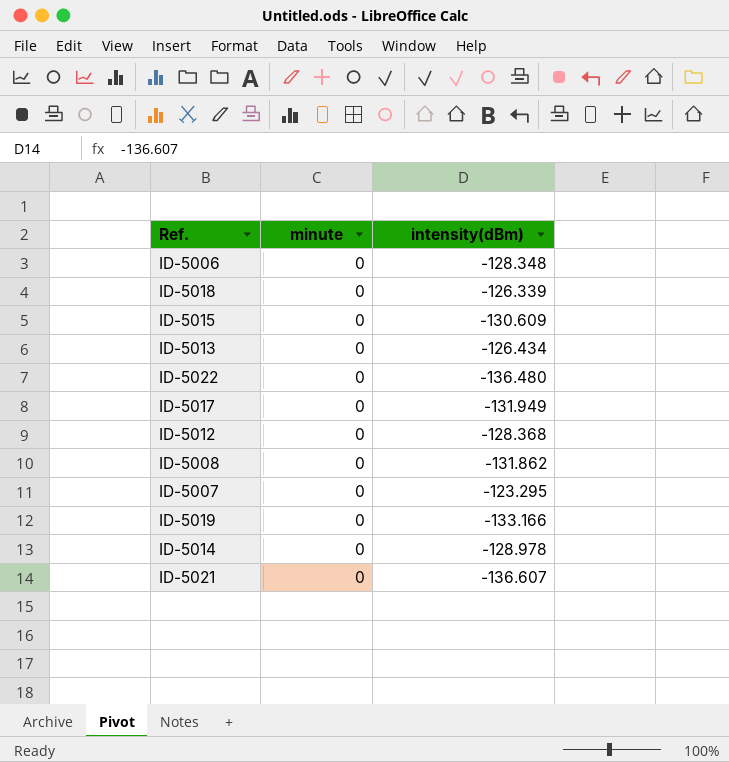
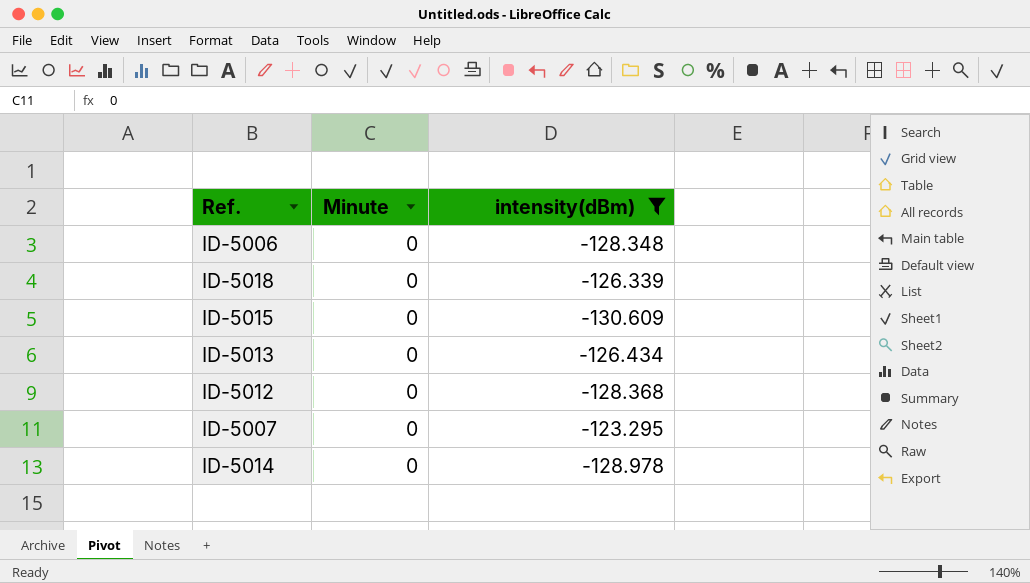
filter: none -> intensity(dBm) >= -130.609
column name: minute -> Minute

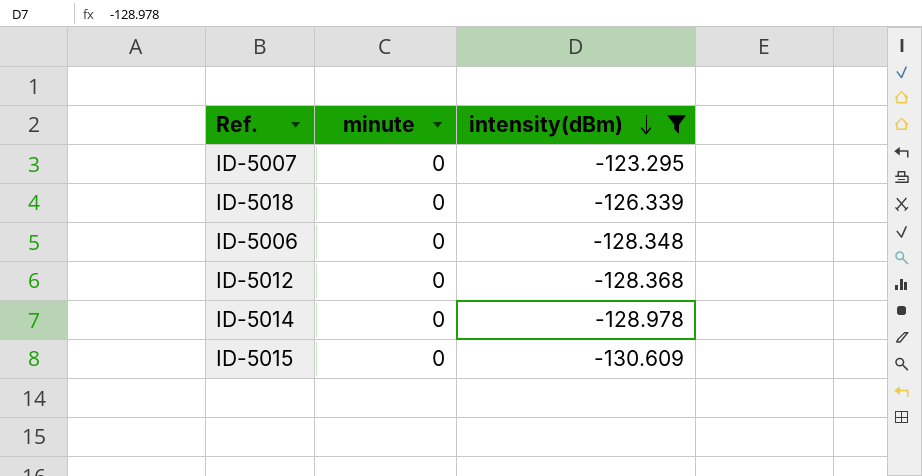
row order: none -> intensity(dBm) descending
column name: Minute -> minute
row ID-5013: 0 | -126.434 -> none

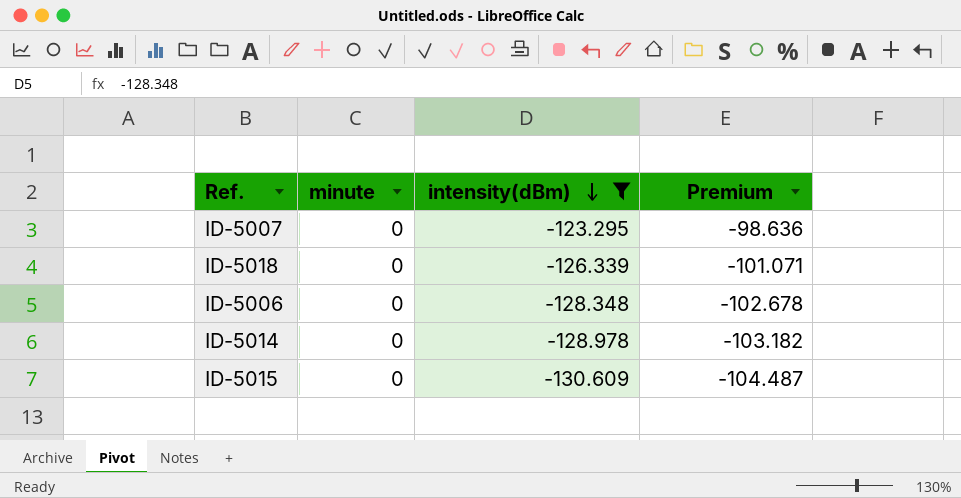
column Premium | formula: none -> [intensity(dBm)] * 0.8
row ID-5012: 0 | -128.368 -> none

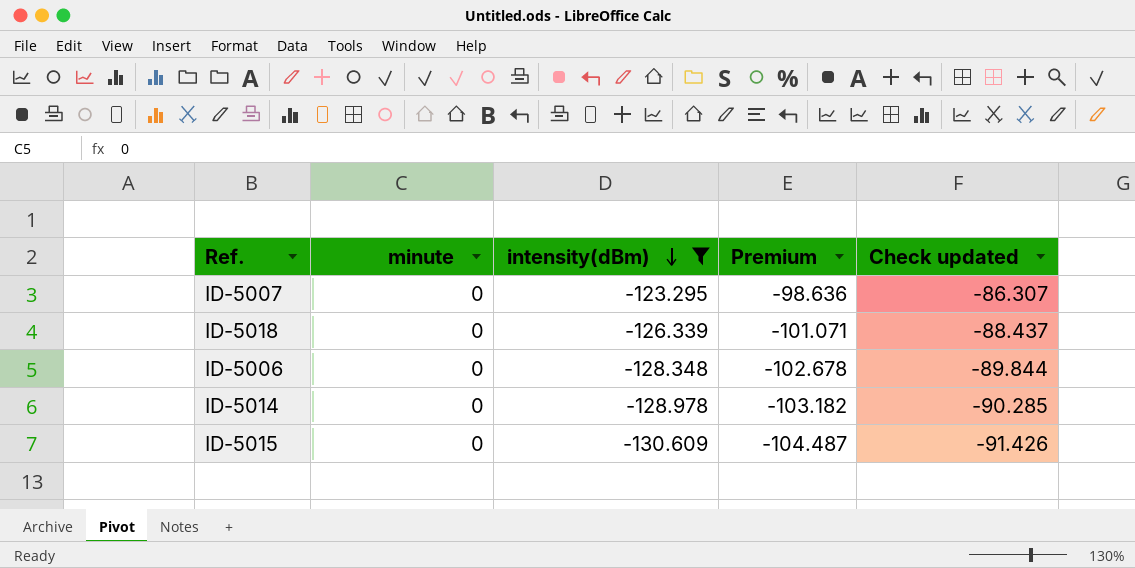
column Check updated | formula: none -> [intensity(dBm)] * 0.7

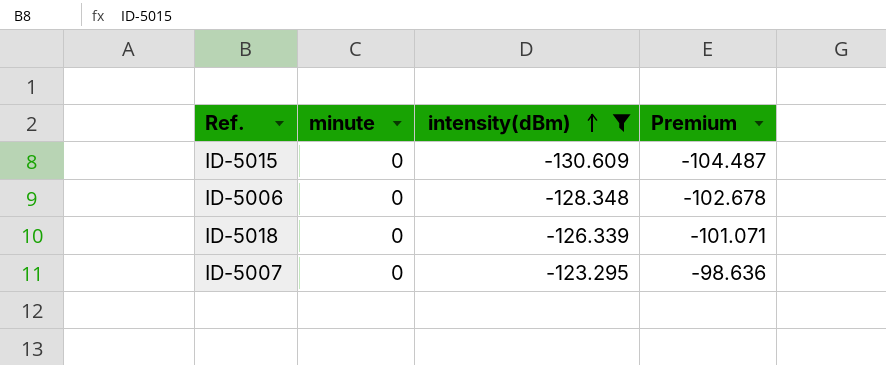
row order: intensity(dBm) descending -> intensity(dBm) ascending
column Check updated | formula: [intensity(dBm)] * 0.7 -> none
row ID-5014: 0 | -128.978 | -103.182 | -90.285 -> none

